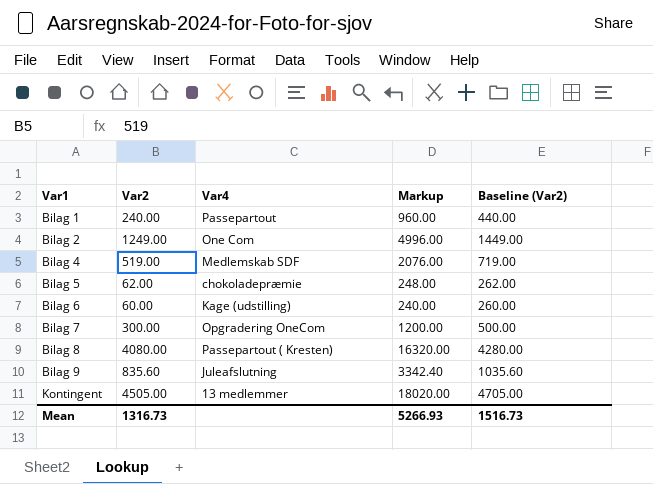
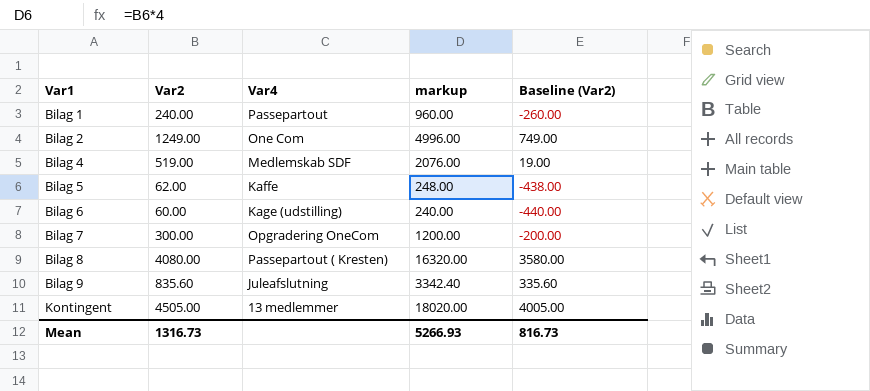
column name: Markup -> markup
column Baseline (Var2) | formula: [Var2] + 200 -> [Var2] - 500
Bilag 5 | Var4: chokoladepræmie -> Kaffe
Mean | Baseline (Var2): 1516.73 -> 816.73

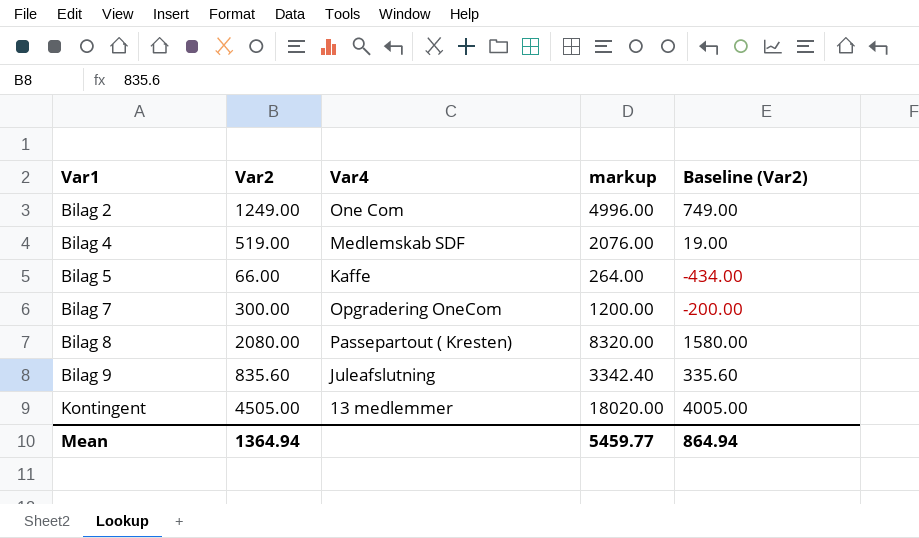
row Bilag 1: 240.00 | Passepartout | 960.00 | -260.00 -> none
row Bilag 6: 60.00 | Kage (udstilling) | 240.00 | -440.00 -> none
Bilag 5 | Var2: 62.00 -> 66.00
Bilag 5 | markup: 248.00 -> 264.00
Bilag 5 | Baseline (Var2): -438.00 -> -434.00
Bilag 8 | Var2: 4080.00 -> 2080.00
Bilag 8 | markup: 16320.00 -> 8320.00
Bilag 8 | Baseline (Var2): 3580.00 -> 1580.00
Mean | Var2: 1316.73 -> 1364.94
Mean | markup: 5266.93 -> 5459.77
Mean | Baseline (Var2): 816.73 -> 864.94

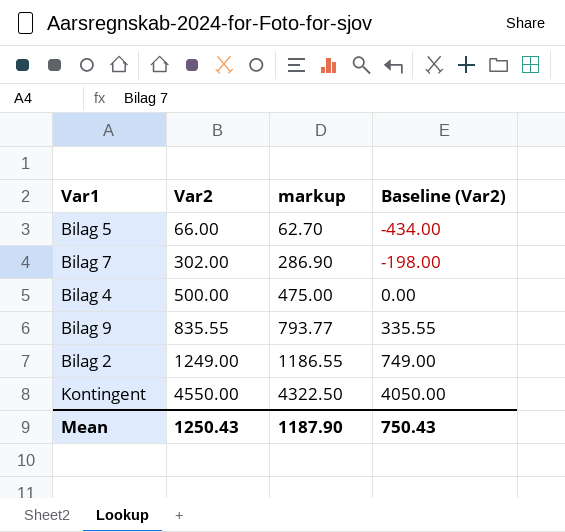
row order: Var1 ascending -> Var2 ascending
column Var4 | position: 3 -> none
column markup | formula: [Var2] * 4 -> [Var2] * 0.95
row Bilag 8: 2080.00 | Passepartout ( Kresten) | 8320.00 | 1580.00 -> none
Bilag 7 | Var2: 300.00 -> 302.00
Bilag 7 | Baseline (Var2): -200.00 -> -198.00
Bilag 4 | Var2: 519.00 -> 500.00
Bilag 4 | Baseline (Var2): 19.00 -> 0.00
Bilag 9 | Var2: 835.60 -> 835.55
Bilag 9 | Baseline (Var2): 335.60 -> 335.55
Kontingent | Var2: 4505.00 -> 4550.00
Kontingent | Baseline (Var2): 4005.00 -> 4050.00
Mean | Var2: 1364.94 -> 1250.43
Mean | markup: 5459.77 -> 1187.90
Mean | Baseline (Var2): 864.94 -> 750.43

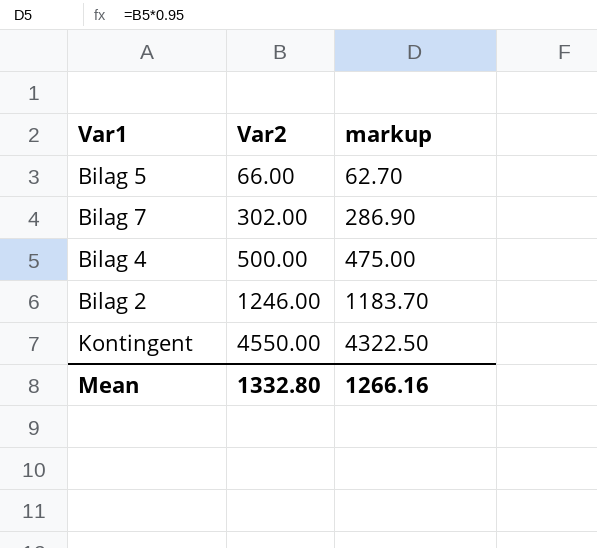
column Baseline (Var2) | formula: [Var2] - 500 -> none
row Bilag 9: 835.55 | 793.77 | 335.55 -> none
Bilag 2 | Var2: 1249.00 -> 1246.00
Bilag 2 | markup: 1186.55 -> 1183.70
Mean | Var2: 1250.43 -> 1332.80
Mean | markup: 1187.90 -> 1266.16

